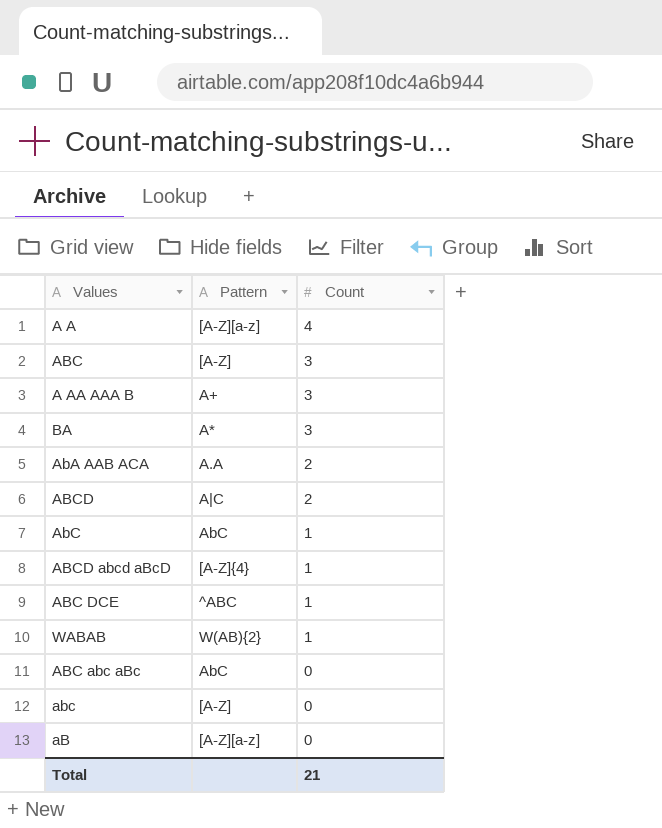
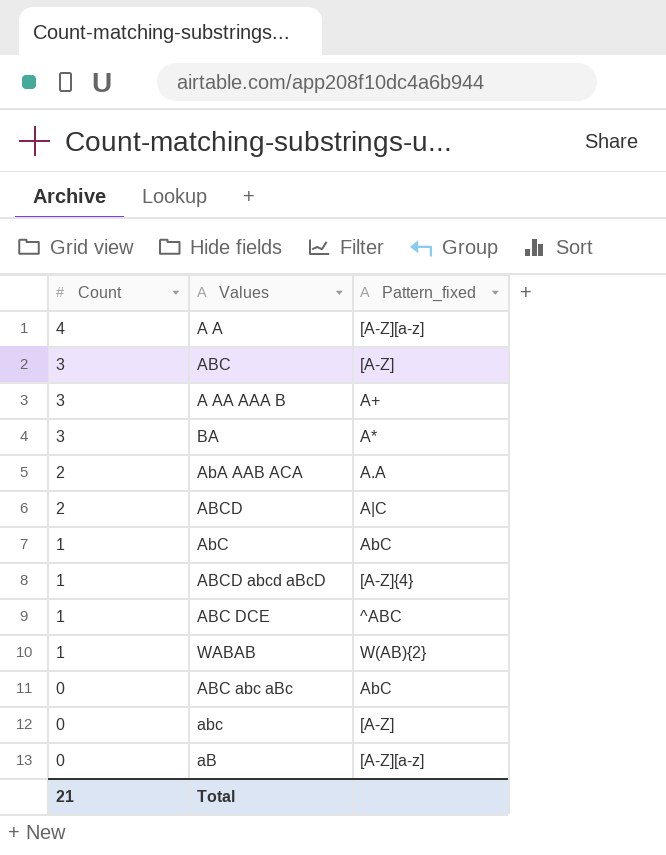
column Count | position: 3 -> 1
column name: Pattern -> Pattern_fixed

